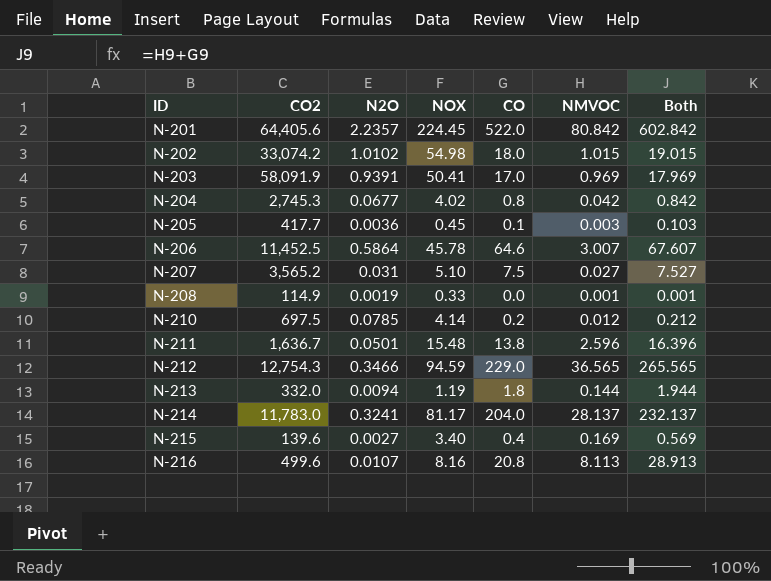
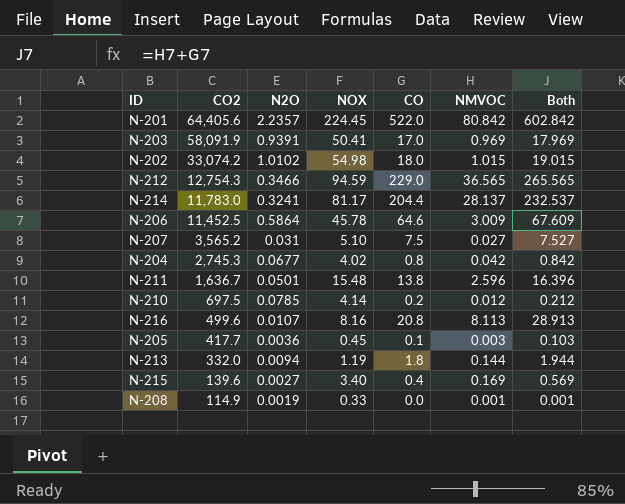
row order: ID ascending -> CO2 descending
N-214 | CO: 204.0 -> 204.4
N-214 | Both: 232.137 -> 232.537
N-206 | NMVOC: 3.007 -> 3.009
N-206 | Both: 67.607 -> 67.609

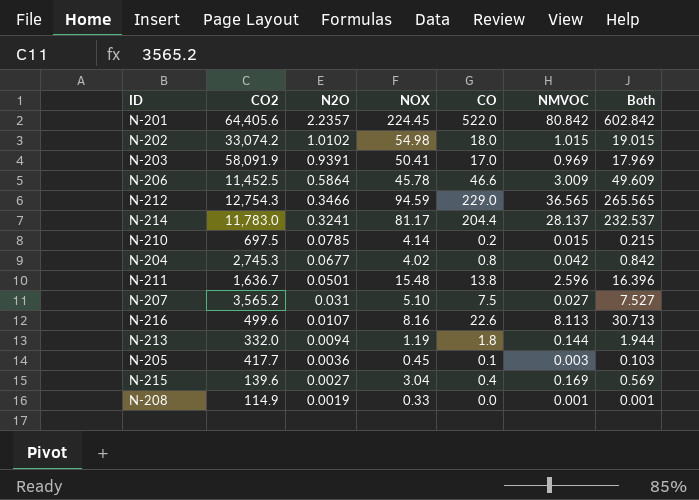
row order: CO2 descending -> N2O descending
N-206 | CO: 64.6 -> 46.6
N-206 | Both: 67.609 -> 49.609
N-210 | NMVOC: 0.012 -> 0.015
N-210 | Both: 0.212 -> 0.215
N-216 | CO: 20.8 -> 22.6
N-216 | Both: 28.913 -> 30.713
N-215 | NOX: 3.40 -> 3.04

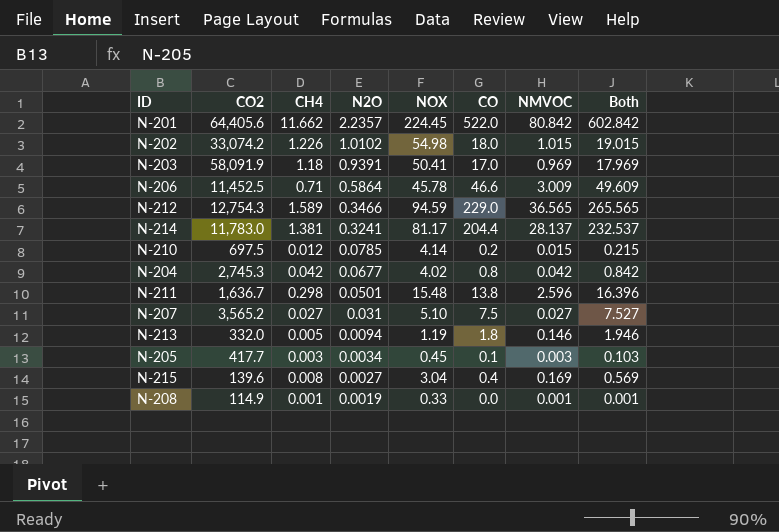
column CH4 | position: none -> 3
row N-216: 499.6 | 0.0107 | 8.16 | 22.6 | 8.113 | 30.713 -> none
N-213 | NMVOC: 0.144 -> 0.146
N-213 | Both: 1.944 -> 1.946
N-205 | N2O: 0.0036 -> 0.0034

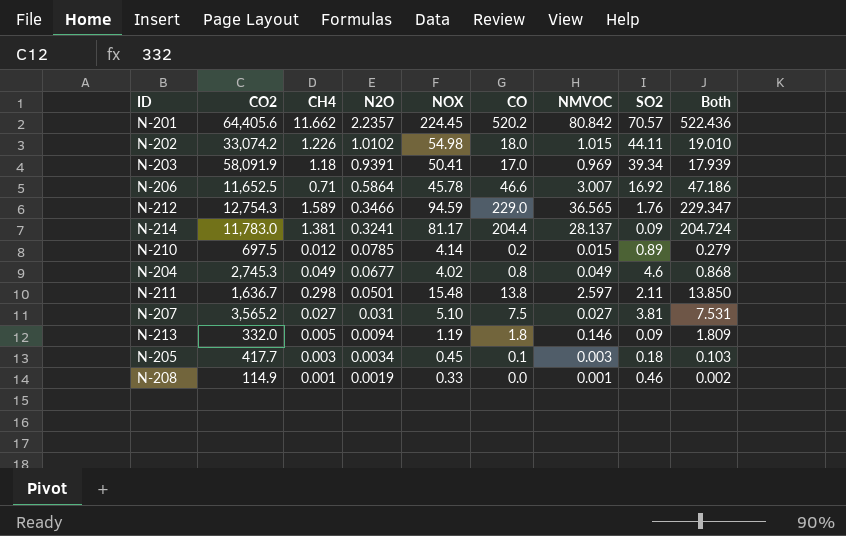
column SO2 | position: none -> 8
column Both | formula: [CO] + [NMVOC] -> [N2O] + [CO]
row N-215: 139.6 | 0.008 | 0.0027 | 3.04 | 0.4 | 0.169 | 0.569 -> none
N-201 | CO: 522.0 -> 520.2
N-206 | CO2: 11,452.5 -> 11,652.5
N-206 | NMVOC: 3.009 -> 3.007
N-204 | CH4: 0.042 -> 0.049
N-204 | NMVOC: 0.042 -> 0.049
N-211 | NMVOC: 2.596 -> 2.597

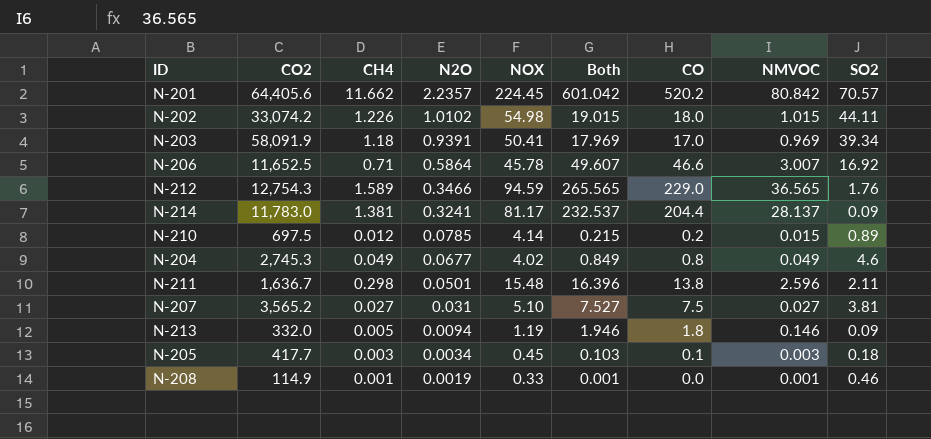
column Both | formula: [N2O] + [CO] -> [CO] + [NMVOC]
column Both | position: 9 -> 6
N-211 | NMVOC: 2.597 -> 2.596

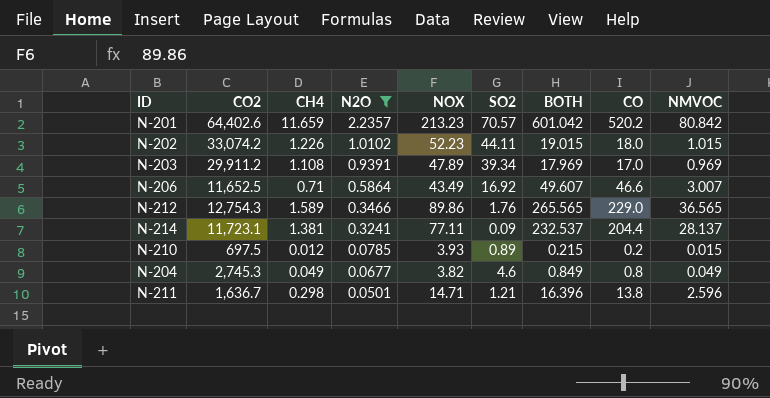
filter: none -> N2O >= 0.0501
column SO2 | position: 9 -> 6
column name: Both -> BOTH
N-201 | CO2: 64,405.6 -> 64,402.6
N-201 | CH4: 11.662 -> 11.659
N-201 | NOX: 224.45 -> 213.23
N-202 | NOX: 54.98 -> 52.23
N-203 | CO2: 58,091.9 -> 29,911.2
N-203 | CH4: 1.18 -> 1.108
N-203 | NOX: 50.41 -> 47.89
N-206 | NOX: 45.78 -> 43.49
N-212 | NOX: 94.59 -> 89.86
N-214 | CO2: 11,783.0 -> 11,723.1
N-214 | NOX: 81.17 -> 77.11
N-210 | NOX: 4.14 -> 3.93
N-204 | NOX: 4.02 -> 3.82
N-211 | NOX: 15.48 -> 14.71
N-211 | SO2: 2.11 -> 1.21

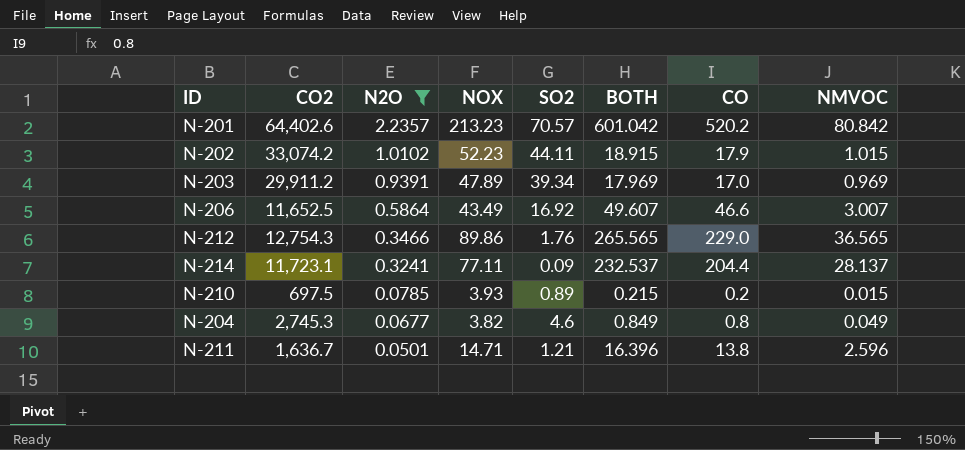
column CH4 | position: 3 -> none
N-202 | BOTH: 19.015 -> 18.915
N-202 | CO: 18.0 -> 17.9

